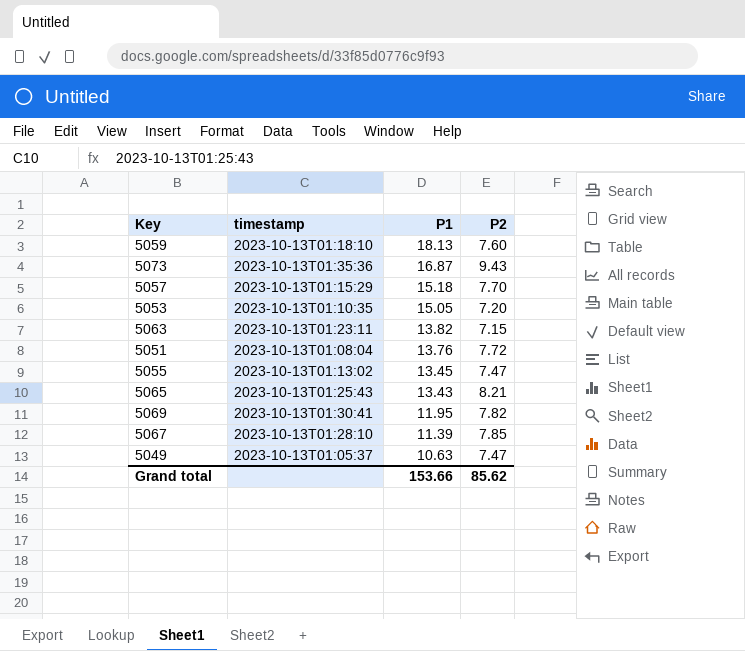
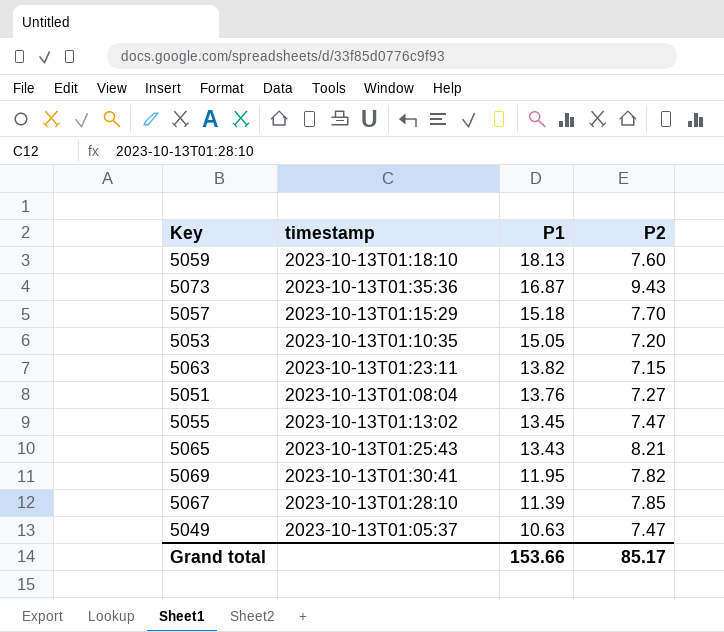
5051 | P2: 7.72 -> 7.27
Grand total | P2: 85.62 -> 85.17

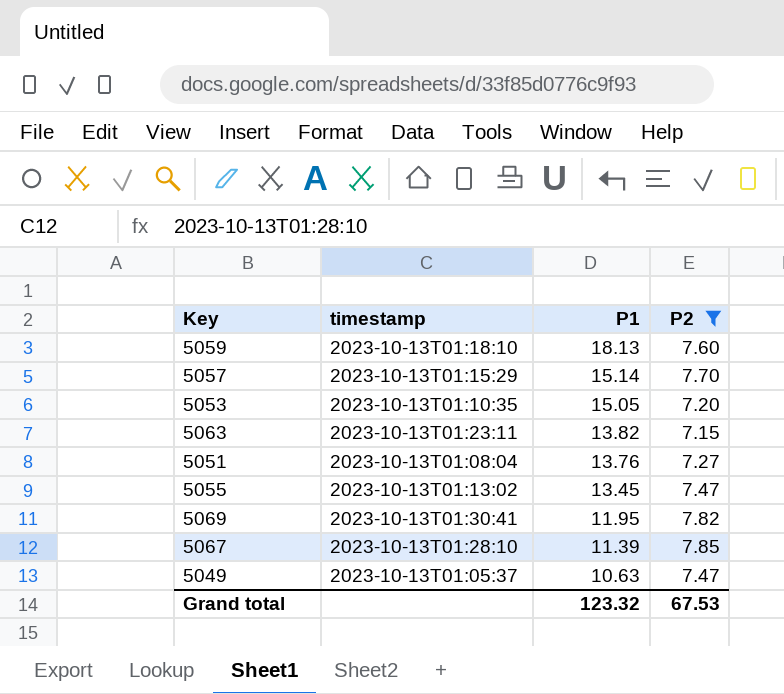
filter: none -> P2 <= 7.85
5057 | P1: 15.18 -> 15.14
Grand total | P1: 153.66 -> 123.32
Grand total | P2: 85.17 -> 67.53

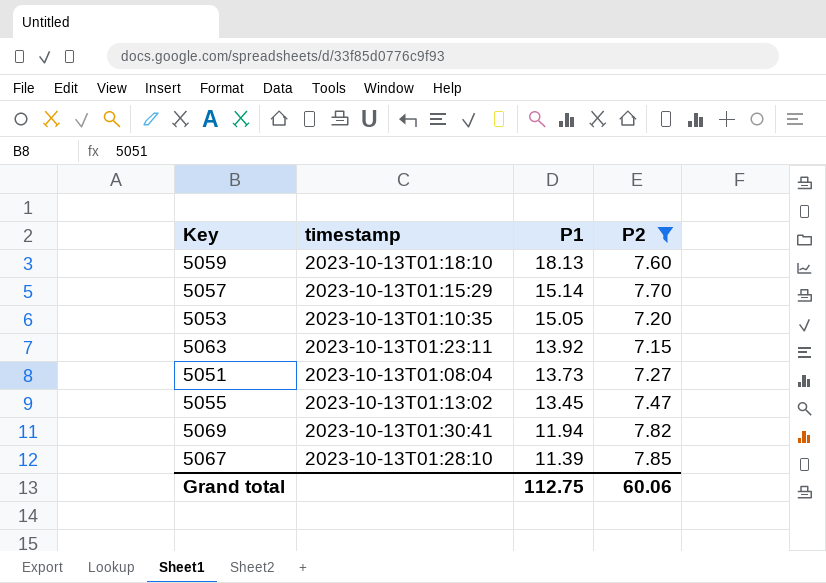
row 5049: 2023-10-13T01:05:37 | 10.63 | 7.47 -> none
5063 | P1: 13.82 -> 13.92
5051 | P1: 13.76 -> 13.73
5069 | P1: 11.95 -> 11.94
Grand total | P1: 123.32 -> 112.75
Grand total | P2: 67.53 -> 60.06

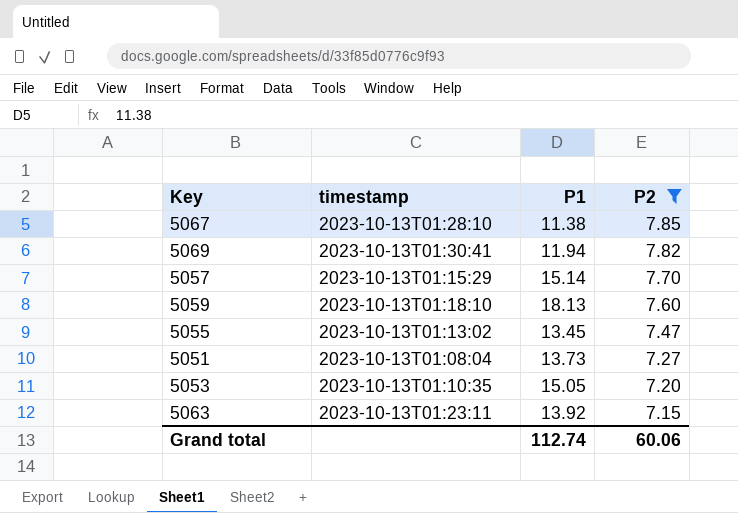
row order: P1 descending -> P2 descending
5067 | P1: 11.39 -> 11.38
Grand total | P1: 112.75 -> 112.74

